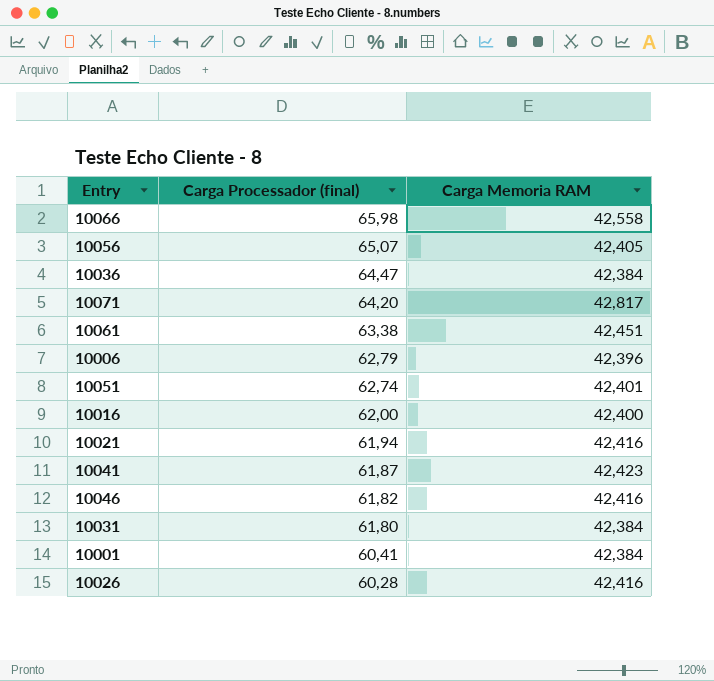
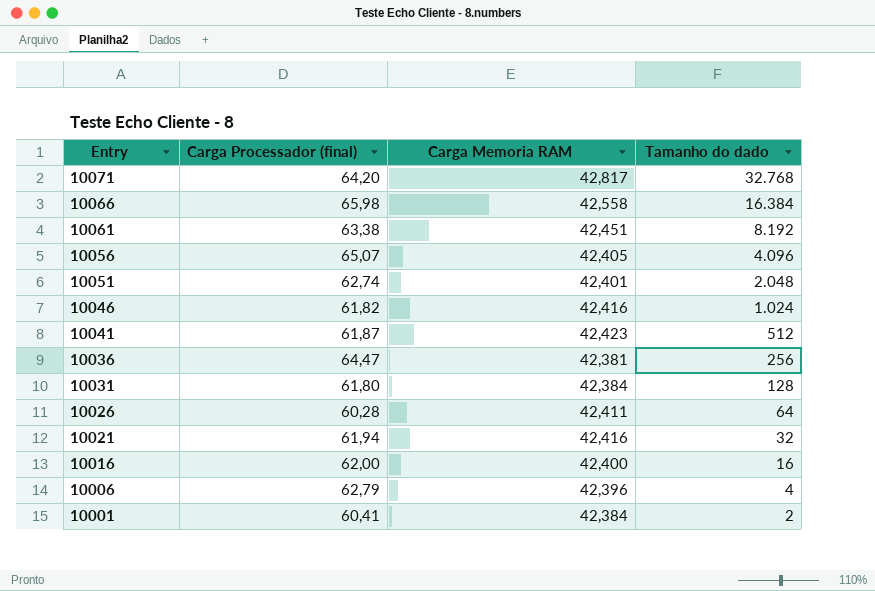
row order: Carga Processador (final) descending -> Entry descending
column Tamanho do dado | position: none -> 4
10036 | Carga Memoria RAM: 42,384 -> 42,381
10026 | Carga Memoria RAM: 42,416 -> 42,411

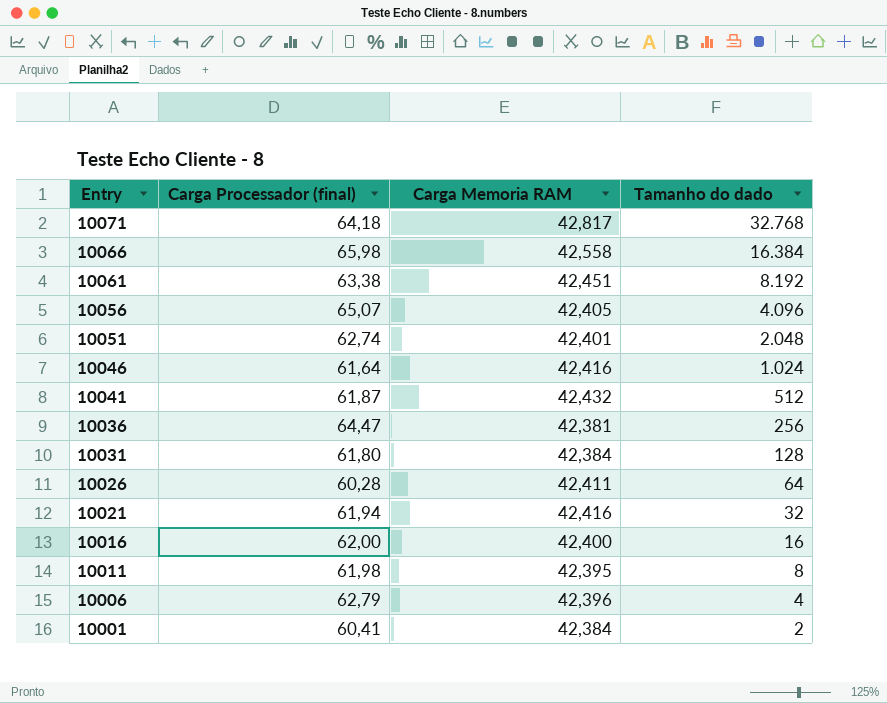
10071 | Carga Processador (final): 64,20 -> 64,18
10046 | Carga Processador (final): 61,82 -> 61,64
10041 | Carga Memoria RAM: 42,423 -> 42,432
row 10011: none -> 61,98 | 42,395 | 8

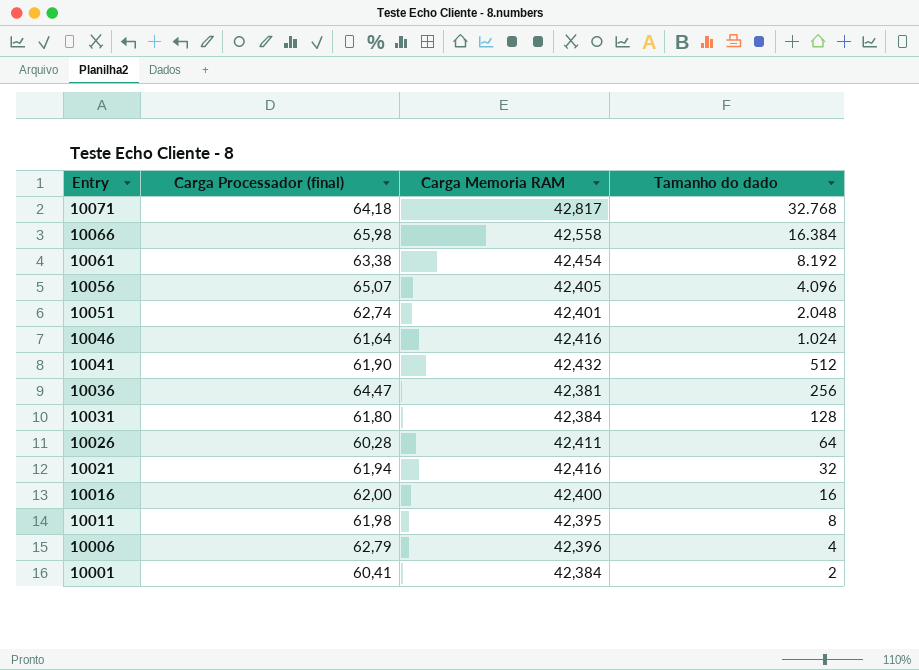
10061 | Carga Memoria RAM: 42,451 -> 42,454
10041 | Carga Processador (final): 61,87 -> 61,90

